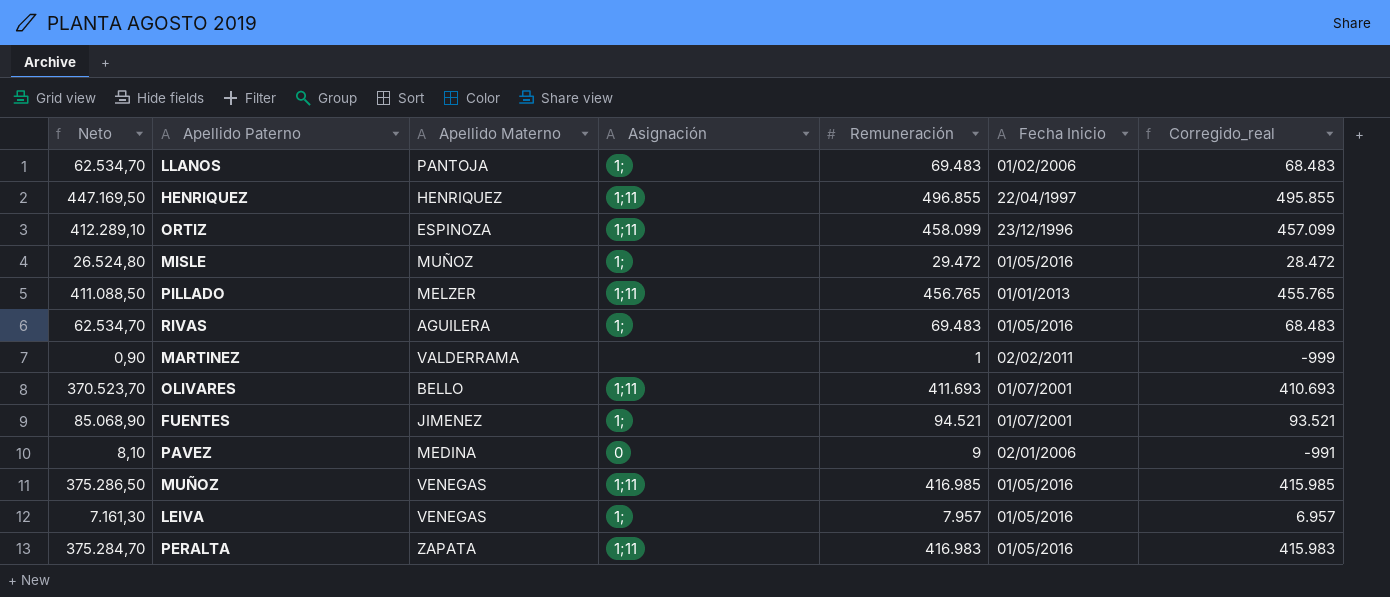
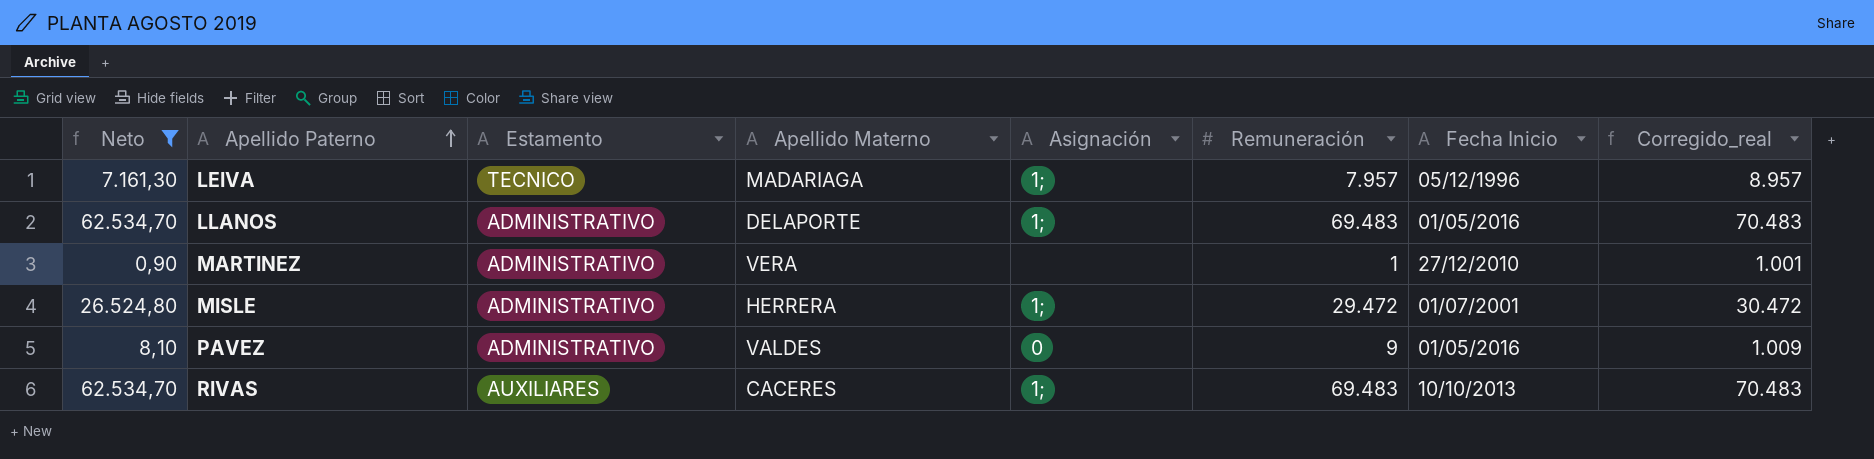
filter: none -> Neto <= 62.534,70
row order: none -> Apellido Paterno ascending
column Estamento | position: none -> 3
column Corregido_real | formula: [Remuneración] - 1000 -> [Remuneración] + 1000
LEIVA | Apellido Materno: VENEGAS -> MADARIAGA
LEIVA | Fecha Inicio: 01/05/2016 -> 05/12/1996
LLANOS | Apellido Materno: PANTOJA -> DELAPORTE
LLANOS | Fecha Inicio: 01/02/2006 -> 01/05/2016
MARTINEZ | Apellido Materno: VALDERRAMA -> VERA
MARTINEZ | Fecha Inicio: 02/02/2011 -> 27/12/2010
MISLE | Apellido Materno: MUÑOZ -> HERRERA
MISLE | Fecha Inicio: 01/05/2016 -> 01/07/2001
PAVEZ | Apellido Materno: MEDINA -> VALDES
PAVEZ | Fecha Inicio: 02/01/2006 -> 01/05/2016
RIVAS | Apellido Materno: AGUILERA -> CACERES
RIVAS | Fecha Inicio: 01/05/2016 -> 10/10/2013

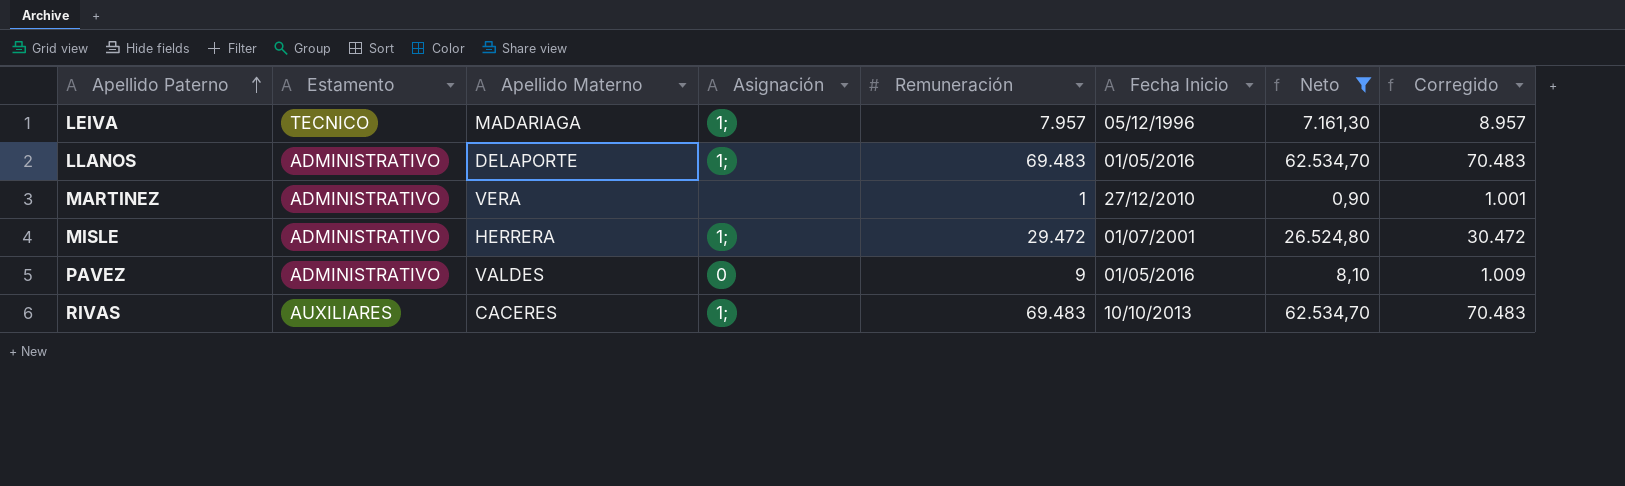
column Neto | position: 1 -> 7
column name: Corregido_real -> Corregido

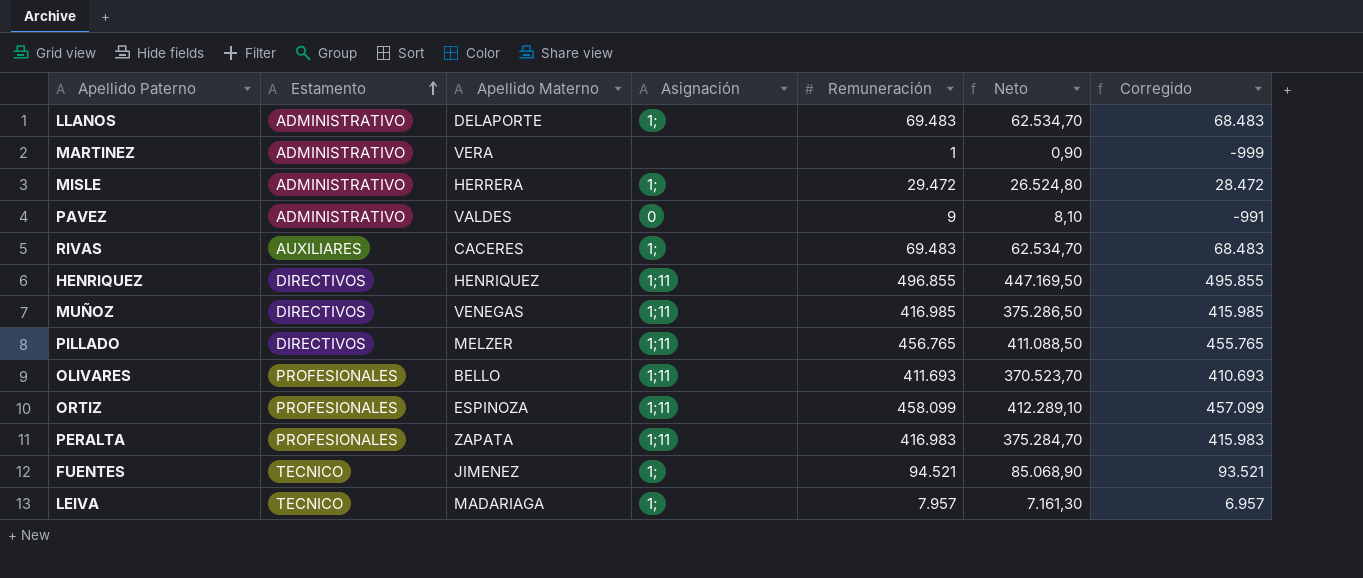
filter: Neto <= 62.534,70 -> none
row order: Apellido Paterno ascending -> Estamento ascending
column Fecha Inicio | position: 6 -> none
column Corregido | formula: [Remuneración] + 1000 -> [Remuneración] - 1000

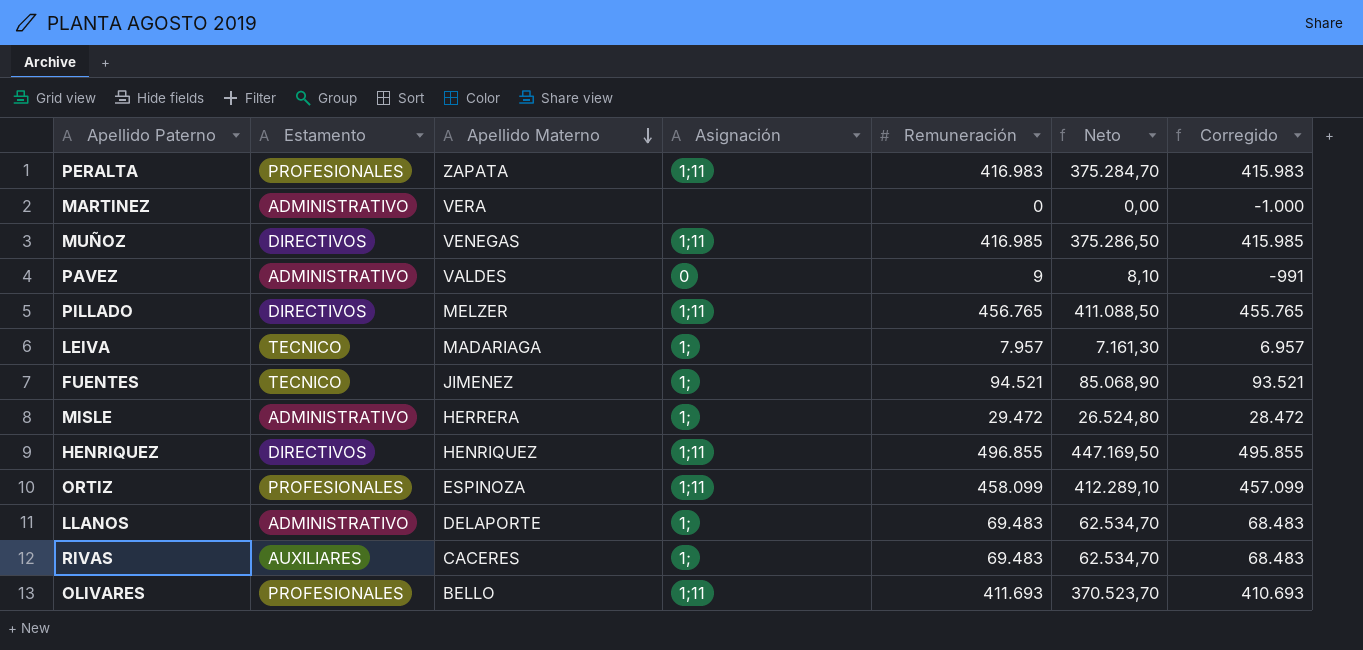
row order: Estamento ascending -> Apellido Materno descending
MARTINEZ | Remuneración: 1 -> 0
MARTINEZ | Neto: 0,90 -> 0,00
MARTINEZ | Corregido: -999 -> -1.000

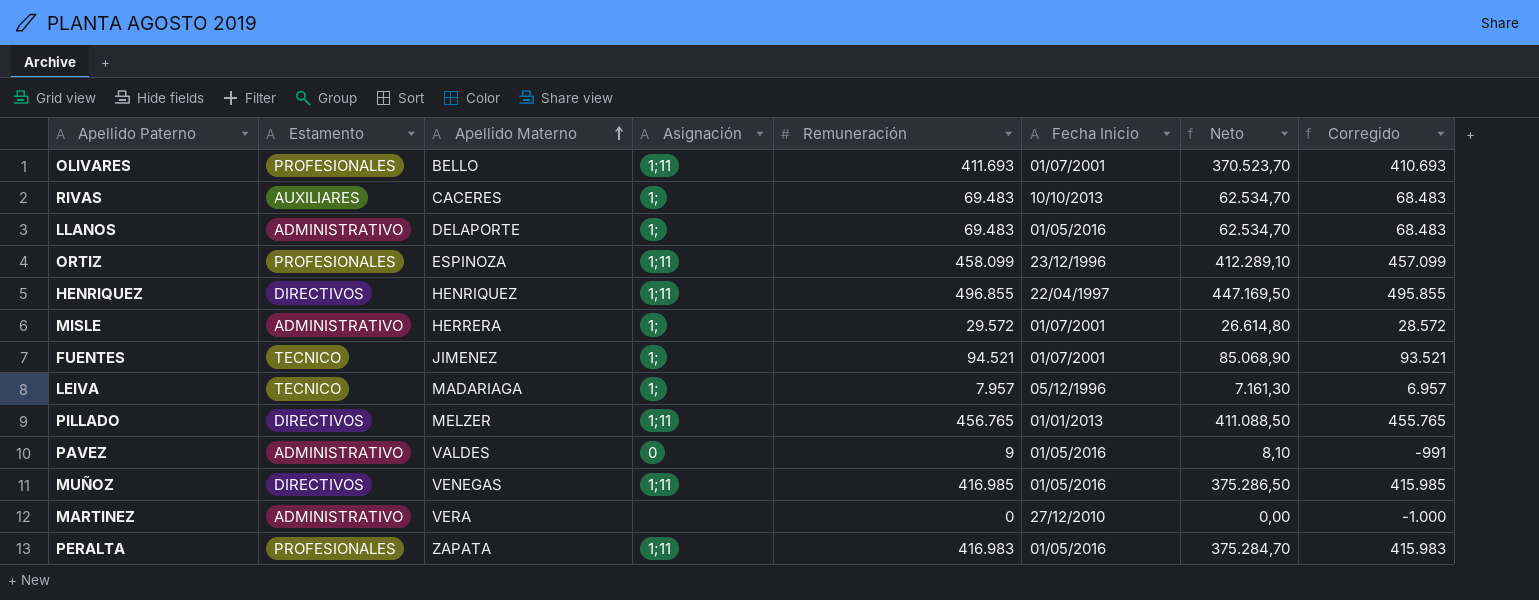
row order: Apellido Materno descending -> Apellido Materno ascending
column Fecha Inicio | position: none -> 6
MISLE | Remuneración: 29.472 -> 29.572
MISLE | Neto: 26.524,80 -> 26.614,80
MISLE | Corregido: 28.472 -> 28.572

